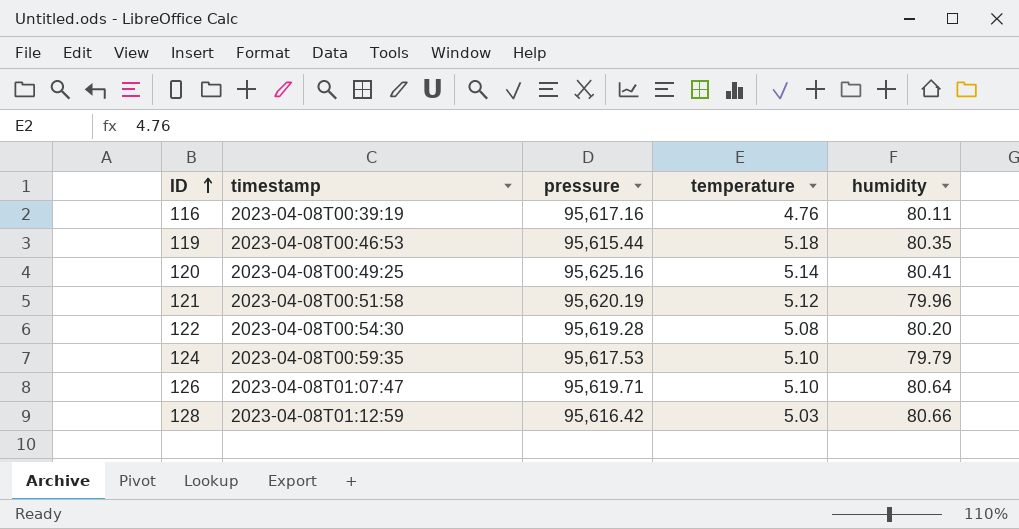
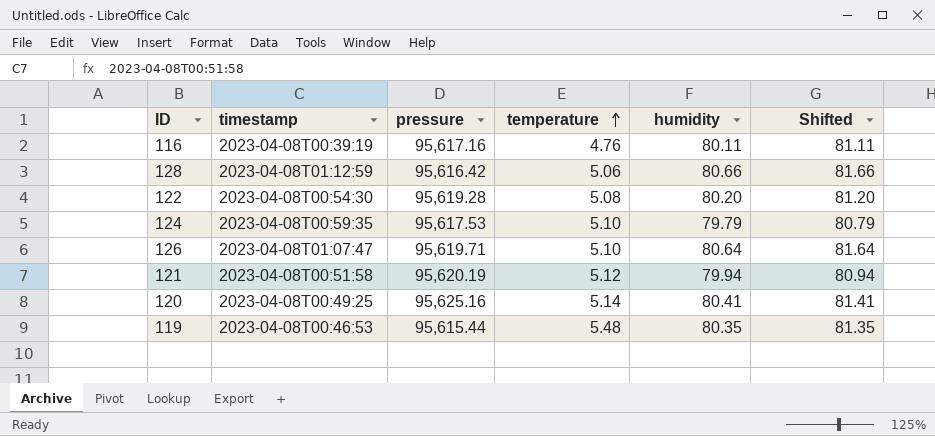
row order: ID ascending -> temperature ascending
column Shifted | formula: none -> [humidity] + 1
128 | temperature: 5.03 -> 5.06
121 | humidity: 79.96 -> 79.94
119 | temperature: 5.18 -> 5.48

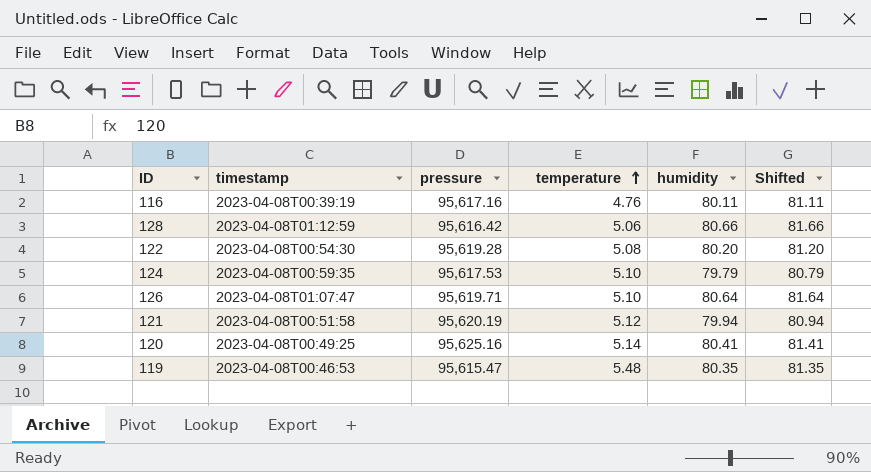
119 | pressure: 95,615.44 -> 95,615.47

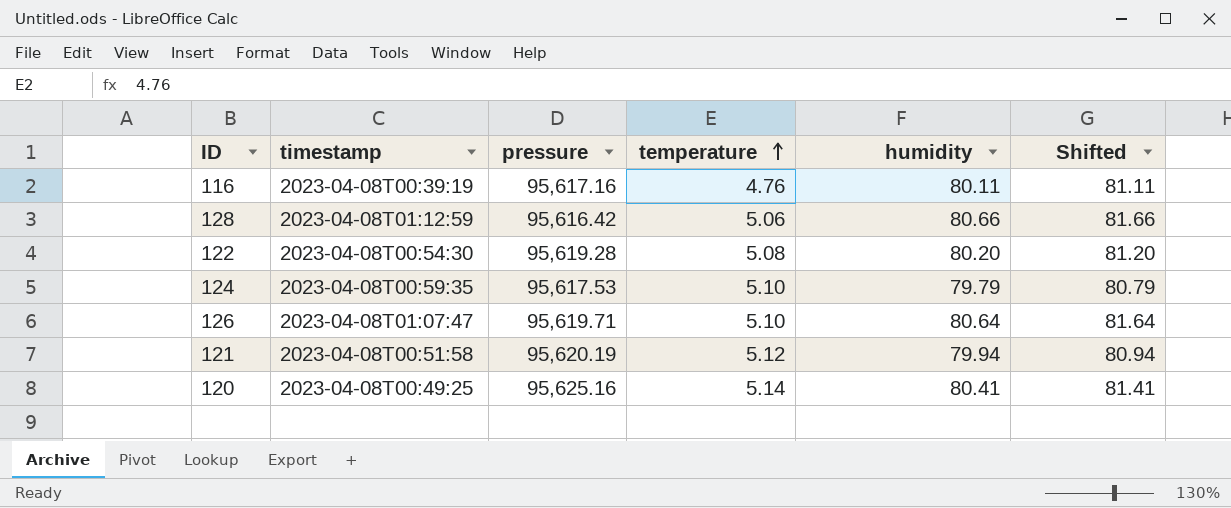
row 119: 2023-04-08T00:46:53 | 95,615.47 | 5.48 | 80.35 | 81.35 -> none

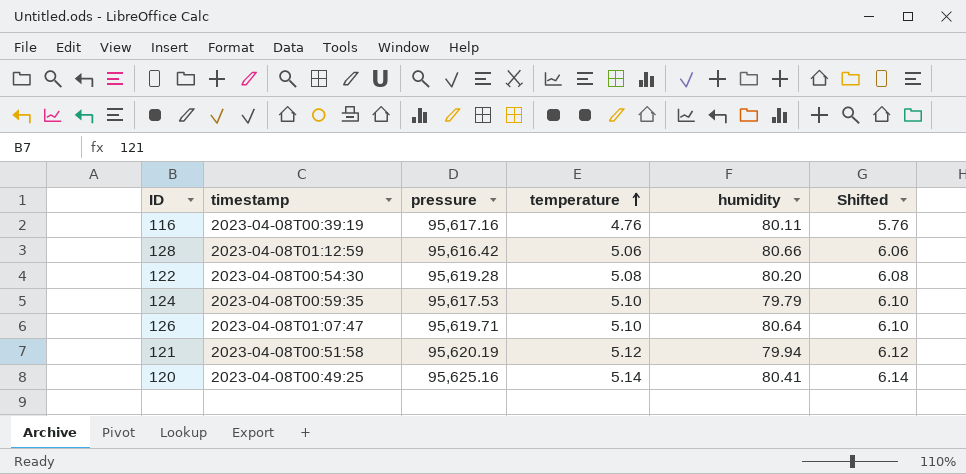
column Shifted | formula: [humidity] + 1 -> [temperature] + 1

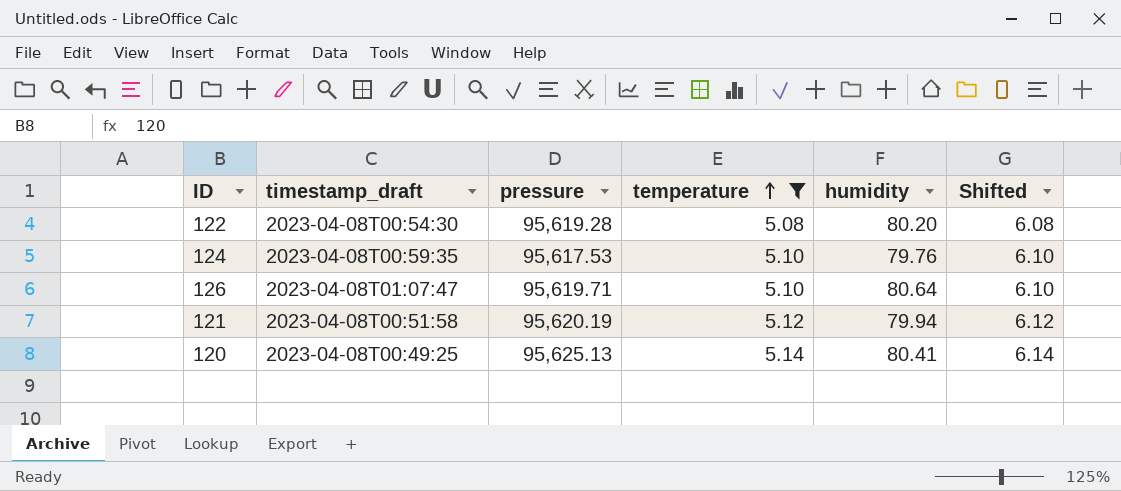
filter: none -> temperature >= 5.08
column name: timestamp -> timestamp_draft
124 | humidity: 79.79 -> 79.76
120 | pressure: 95,625.16 -> 95,625.13

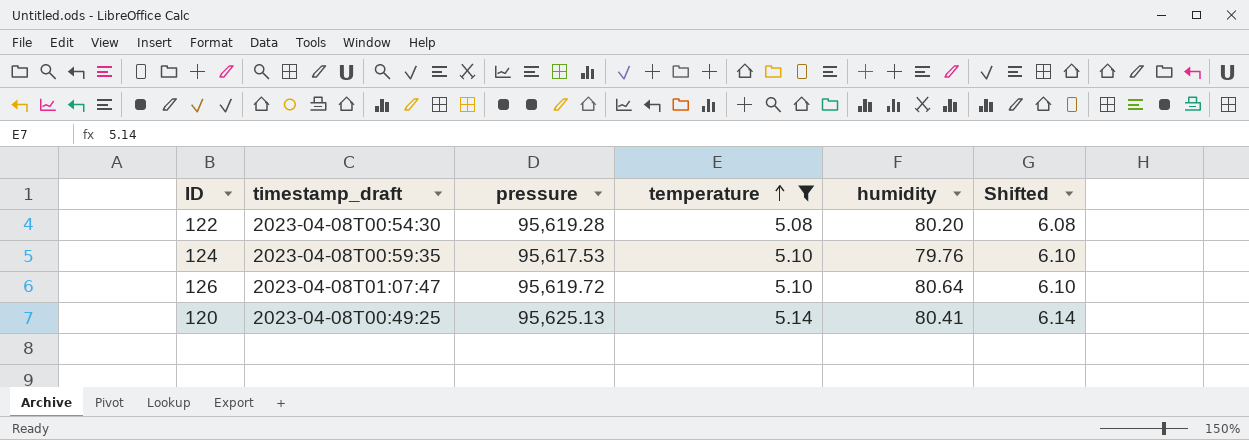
row 121: 2023-04-08T00:51:58 | 95,620.19 | 5.12 | 79.94 | 6.12 -> none
126 | pressure: 95,619.71 -> 95,619.72

